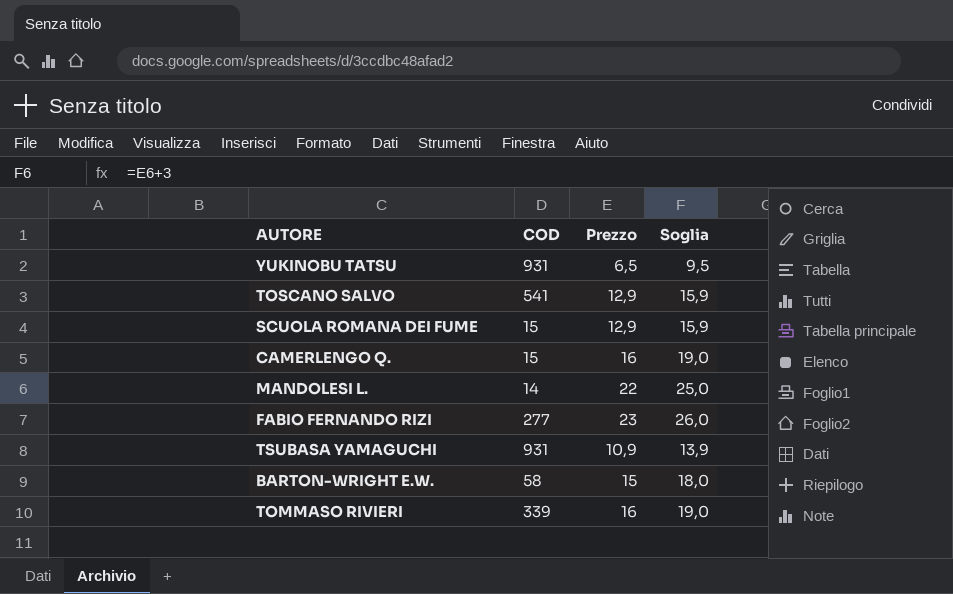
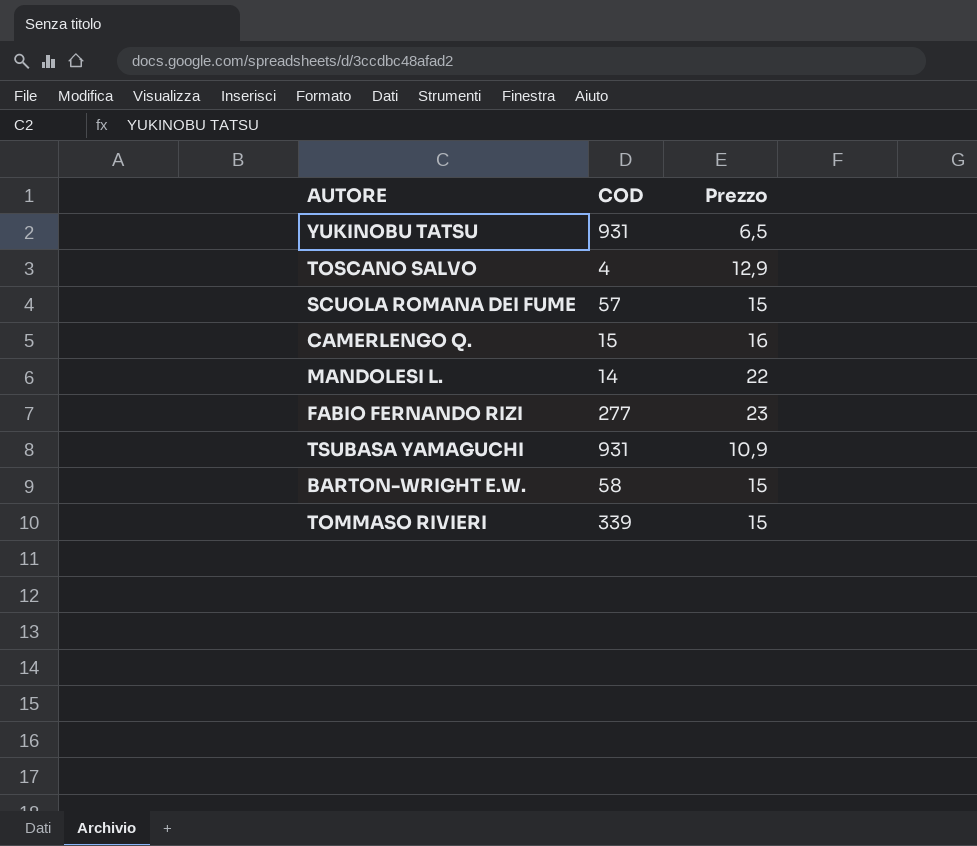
column Soglia | formula: [Prezzo] + 3 -> none
TOSCANO SALVO | COD: 541 -> 4
SCUOLA ROMANA DEI FUME | COD: 15 -> 57
SCUOLA ROMANA DEI FUME | Prezzo: 12,9 -> 15
TOMMASO RIVIERI | Prezzo: 16 -> 15

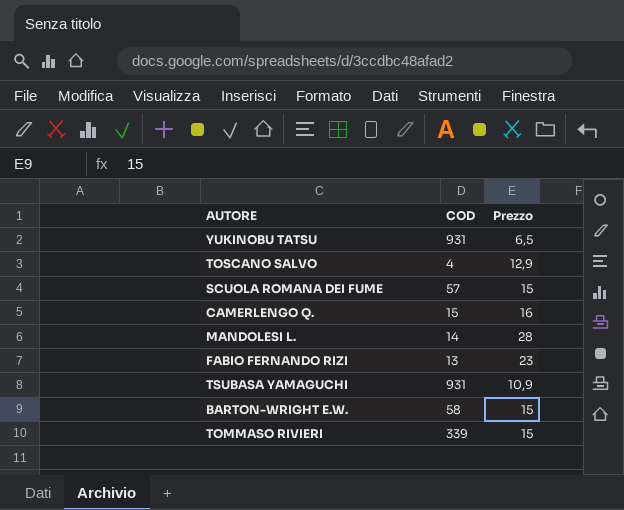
MANDOLESI L. | Prezzo: 22 -> 28
FABIO FERNANDO RIZI | COD: 277 -> 13

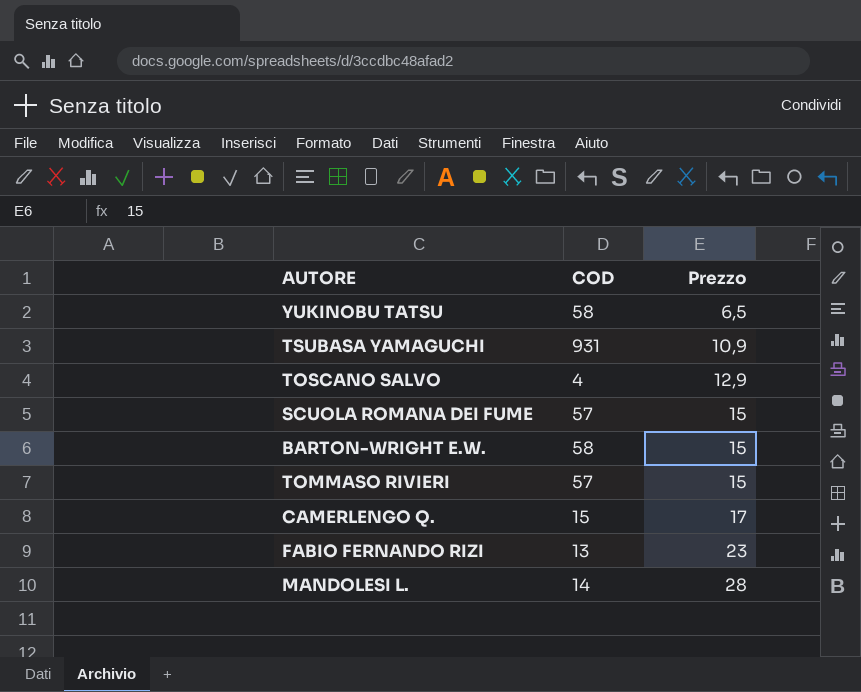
row order: none -> Prezzo ascending
YUKINOBU TATSU | COD: 931 -> 58
TOMMASO RIVIERI | COD: 339 -> 57
CAMERLENGO Q. | Prezzo: 16 -> 17

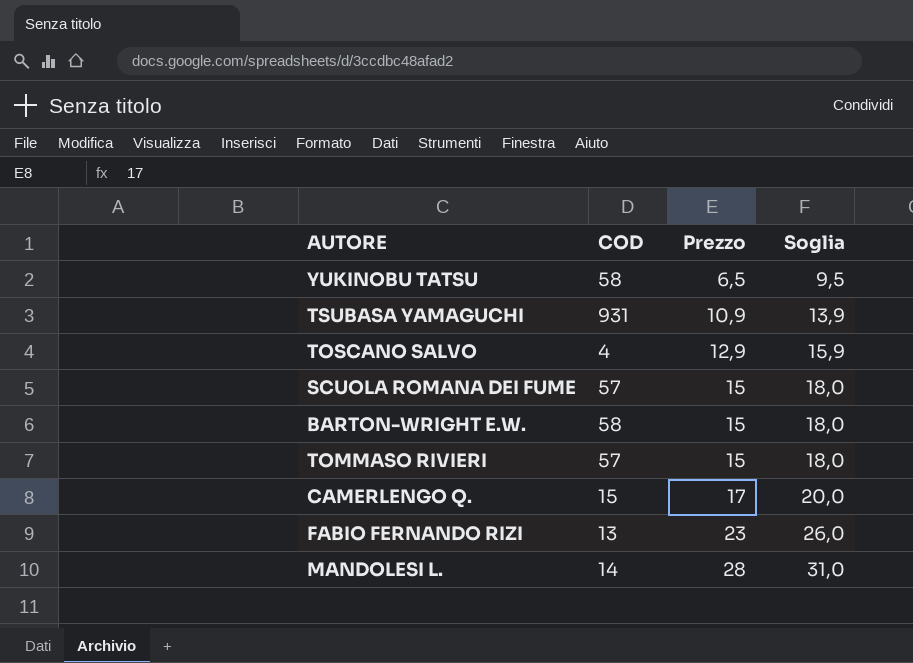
column Soglia | formula: none -> [Prezzo] + 3

